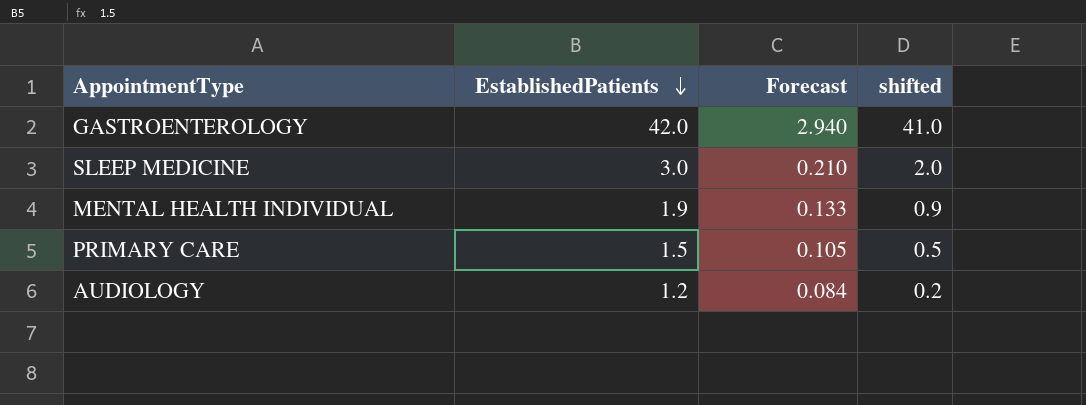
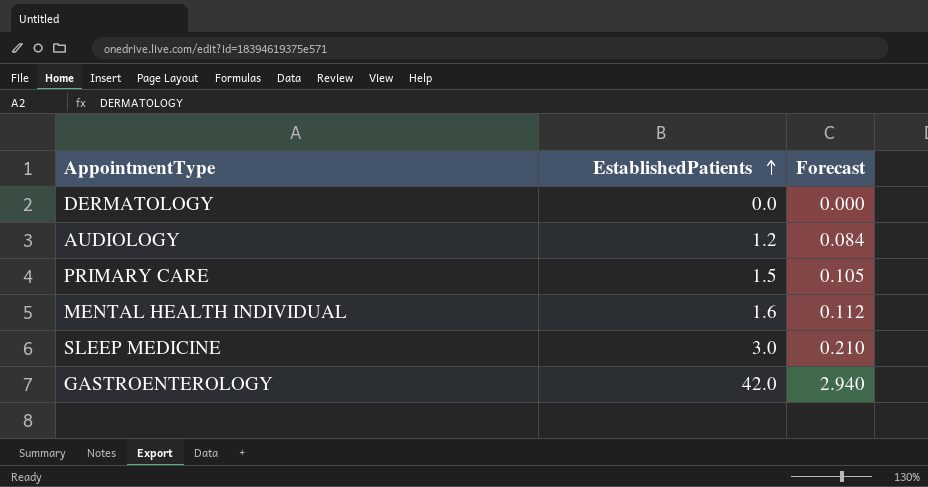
row order: EstablishedPatients descending -> EstablishedPatients ascending
column shifted | formula: [EstablishedPatients] - 1 -> none
row DERMATOLOGY: none -> 0.0 | 0.000
MENTAL HEALTH INDIVIDUAL | EstablishedPatients: 1.9 -> 1.6
MENTAL HEALTH INDIVIDUAL | Forecast: 0.133 -> 0.112

